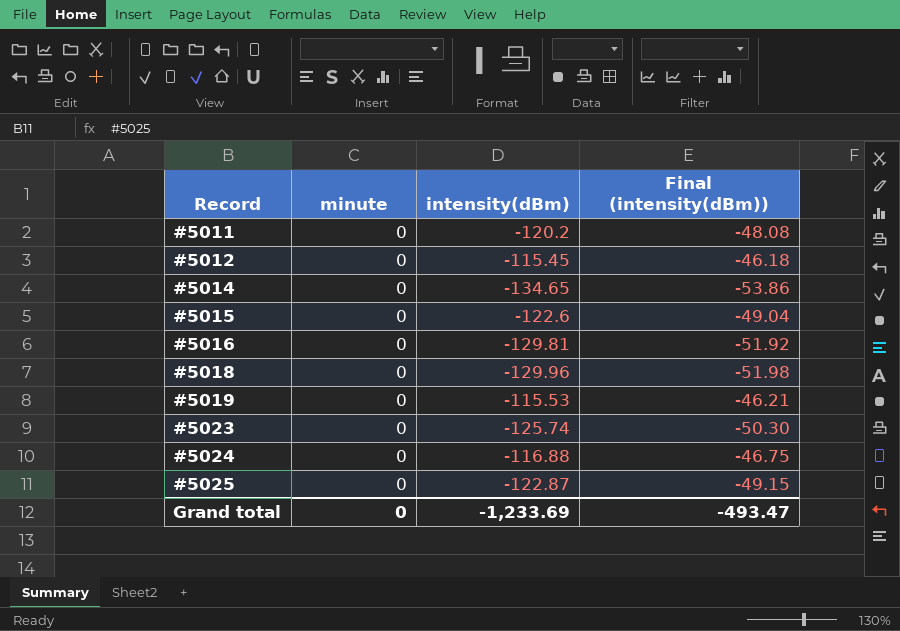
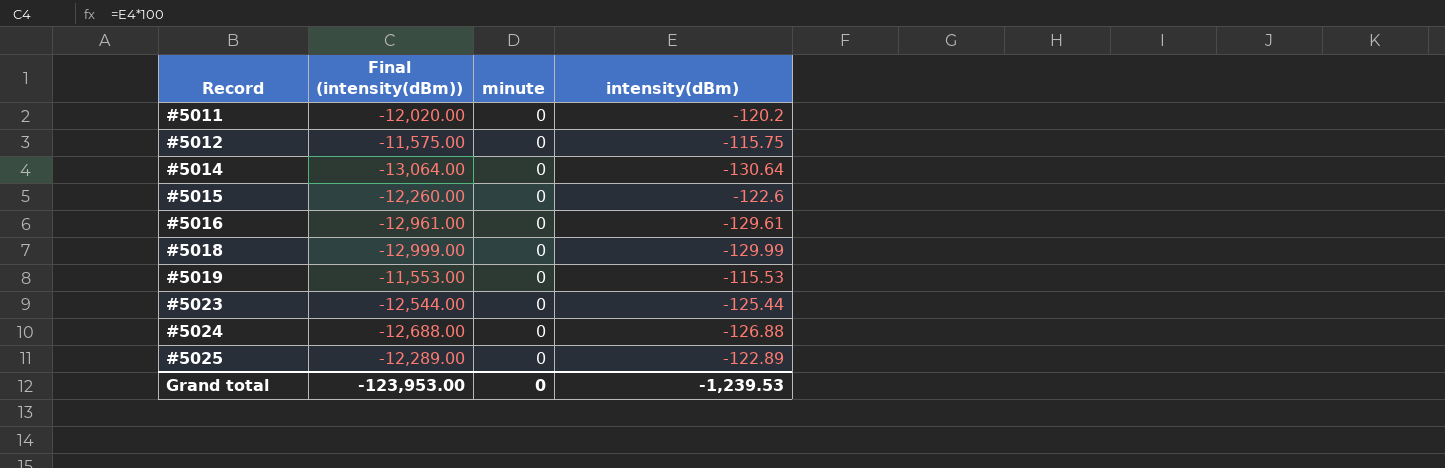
column Final (intensity(dBm)) | formula: [intensity(dBm)] * 0.4 -> [intensity(dBm)] * 100
column Final (intensity(dBm)) | position: 4 -> 2
#5012 | intensity(dBm): -115.45 -> -115.75
#5014 | intensity(dBm): -134.65 -> -130.64
#5016 | intensity(dBm): -129.81 -> -129.61
#5018 | intensity(dBm): -129.96 -> -129.99
#5023 | intensity(dBm): -125.74 -> -125.44
#5024 | intensity(dBm): -116.88 -> -126.88
#5025 | intensity(dBm): -122.87 -> -122.89
Grand total | Final (intensity(dBm)): -493.47 -> -123,953.00
Grand total | intensity(dBm): -1,233.69 -> -1,239.53

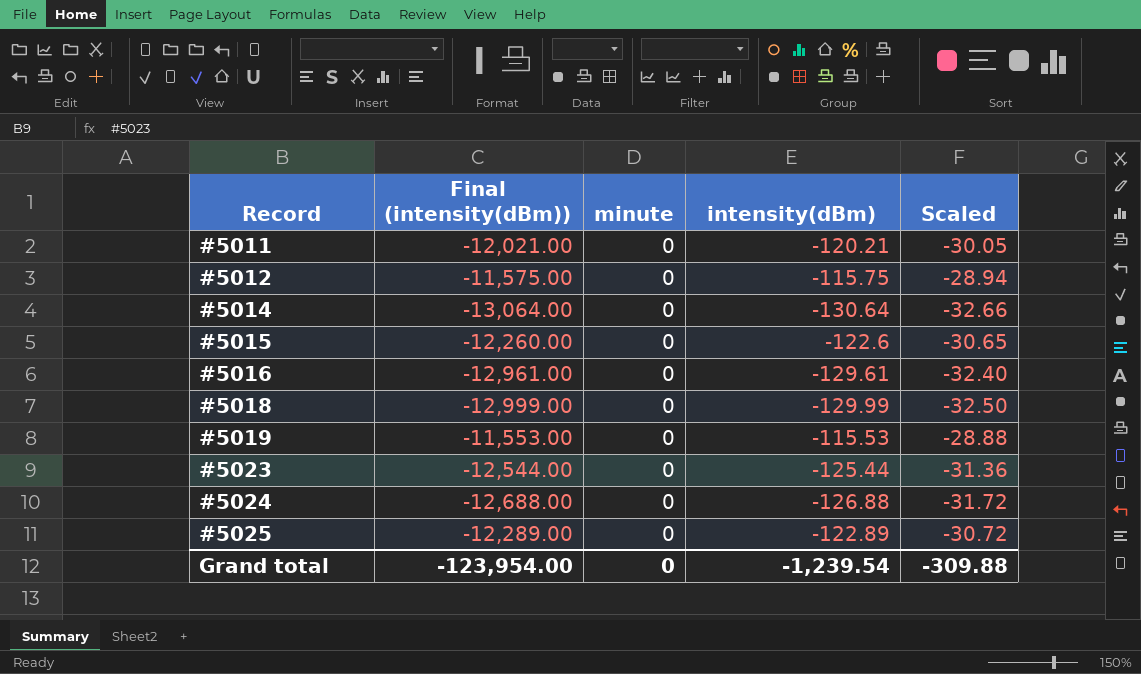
column Scaled | formula: none -> [intensity(dBm)] * 0.25
#5011 | Final (intensity(dBm)): -12,020.00 -> -12,021.00
#5011 | intensity(dBm): -120.2 -> -120.21
Grand total | Final (intensity(dBm)): -123,953.00 -> -123,954.00
Grand total | intensity(dBm): -1,239.53 -> -1,239.54

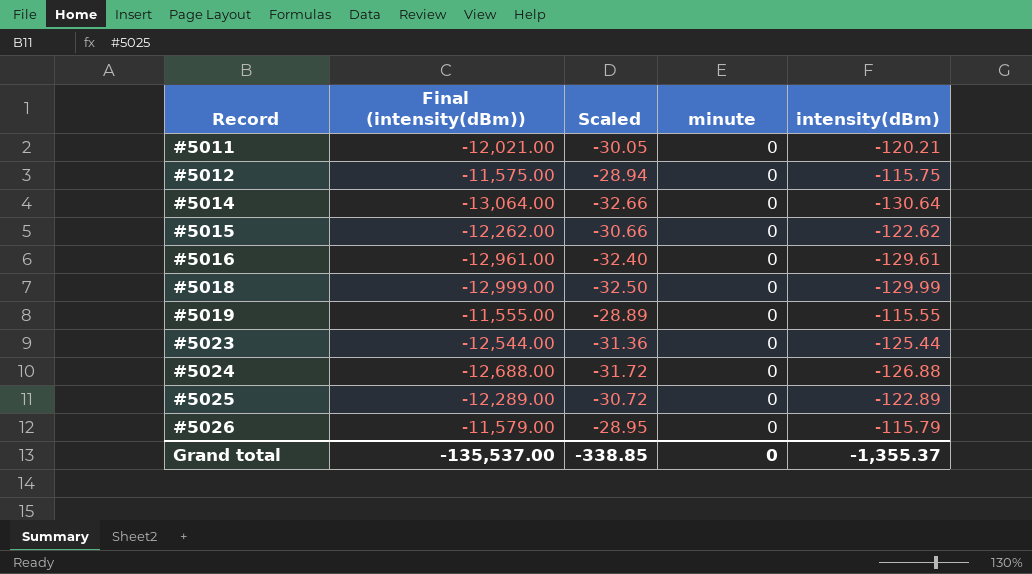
column Scaled | position: 5 -> 3
#5015 | Final (intensity(dBm)): -12,260.00 -> -12,262.00
#5015 | Scaled: -30.65 -> -30.66
#5015 | intensity(dBm): -122.6 -> -122.62
#5019 | Final (intensity(dBm)): -11,553.00 -> -11,555.00
#5019 | Scaled: -28.88 -> -28.89
#5019 | intensity(dBm): -115.53 -> -115.55
row #5026: none -> -11,579.00 | -28.95 | 0 | -115.79
Grand total | Final (intensity(dBm)): -123,954.00 -> -135,537.00
Grand total | Scaled: -309.88 -> -338.85
Grand total | intensity(dBm): -1,239.54 -> -1,355.37

